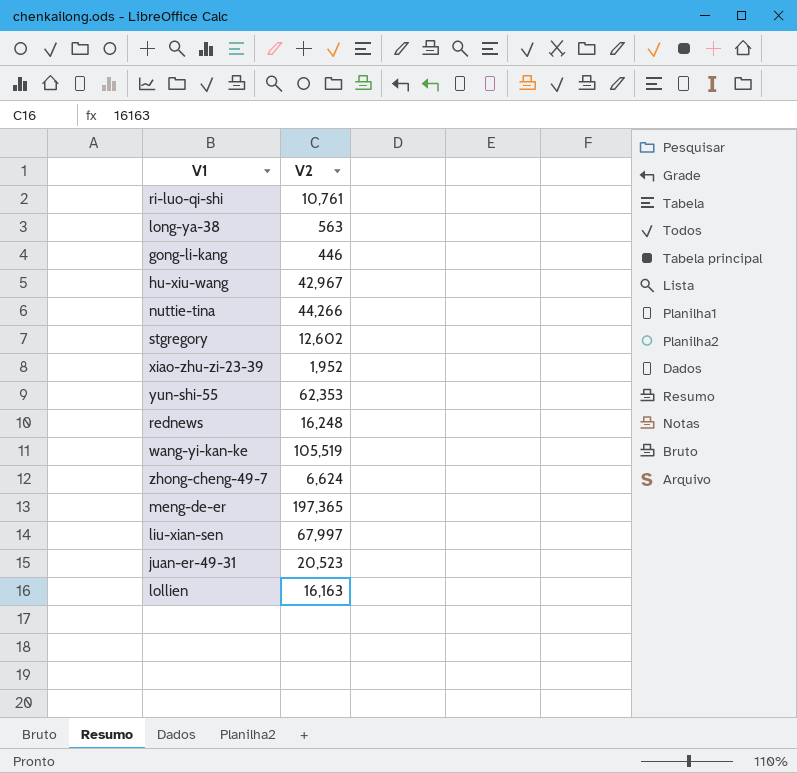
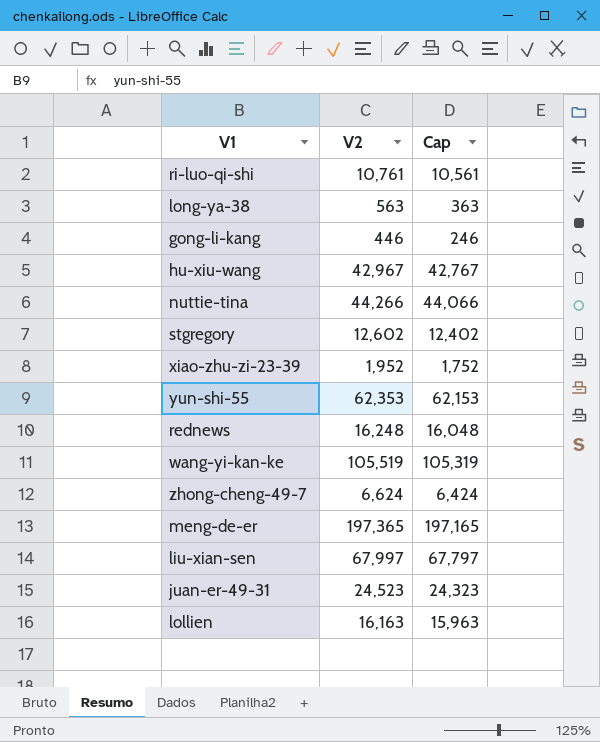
column Cap | formula: none -> [V2] - 200
juan-er-49-31 | V2: 20,523 -> 24,523

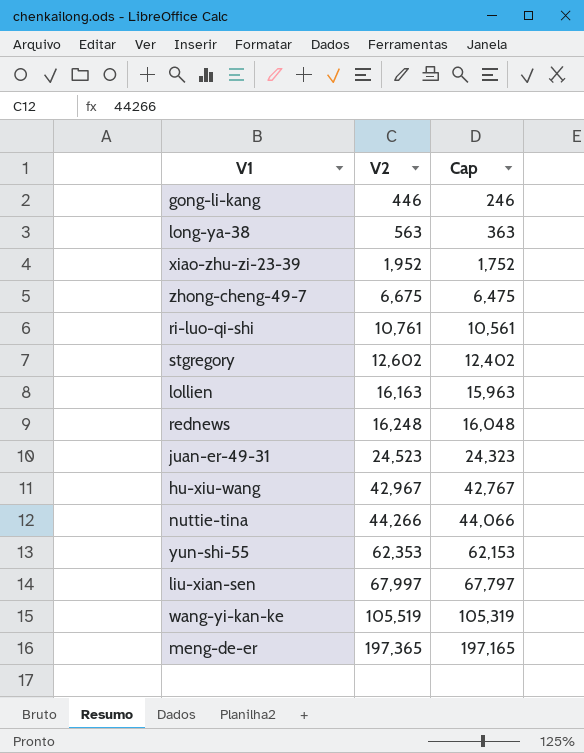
row order: none -> V2 ascending
zhong-cheng-49-7 | V2: 6,624 -> 6,675
zhong-cheng-49-7 | Cap: 6,424 -> 6,475

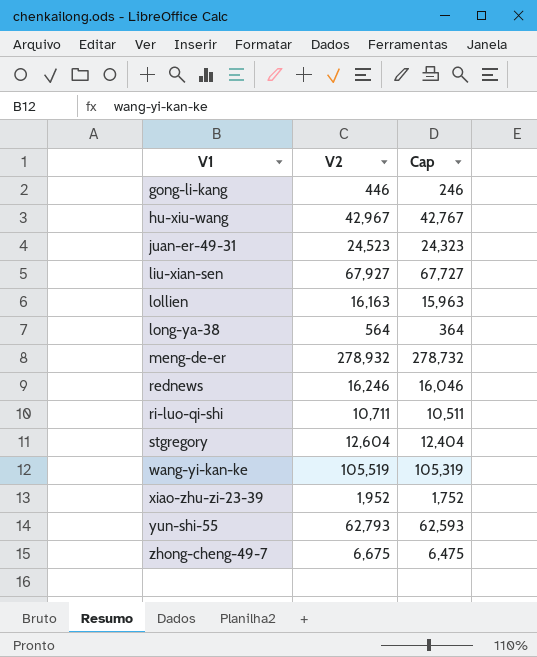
row order: V2 ascending -> V1 ascending
row nuttie-tina: 44,266 | 44,066 -> none
liu-xian-sen | V2: 67,997 -> 67,927
liu-xian-sen | Cap: 67,797 -> 67,727
long-ya-38 | V2: 563 -> 564
long-ya-38 | Cap: 363 -> 364
meng-de-er | V2: 197,365 -> 278,932
meng-de-er | Cap: 197,165 -> 278,732
rednews | V2: 16,248 -> 16,246
rednews | Cap: 16,048 -> 16,046
ri-luo-qi-shi | V2: 10,761 -> 10,711
ri-luo-qi-shi | Cap: 10,561 -> 10,511
stgregory | V2: 12,602 -> 12,604
stgregory | Cap: 12,402 -> 12,404
yun-shi-55 | V2: 62,353 -> 62,793
yun-shi-55 | Cap: 62,153 -> 62,593

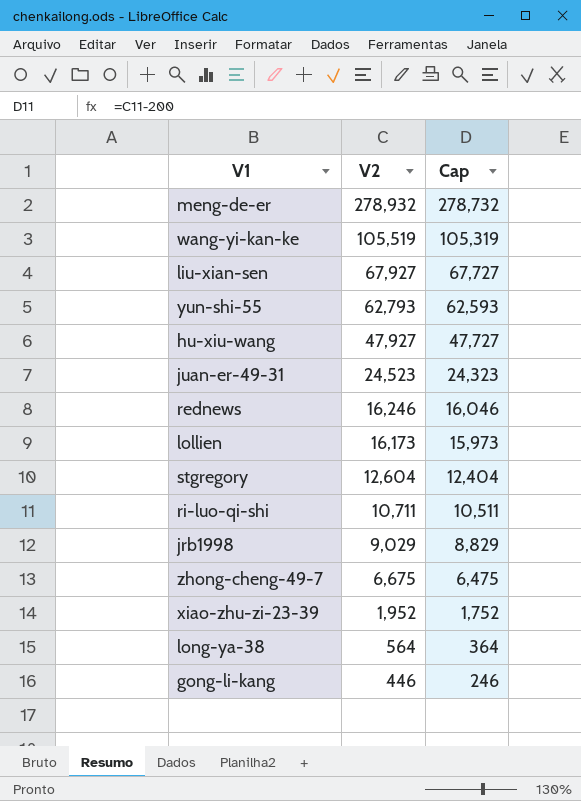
row order: V1 ascending -> V2 descending
hu-xiu-wang | V2: 42,967 -> 47,927
hu-xiu-wang | Cap: 42,767 -> 47,727
lollien | V2: 16,163 -> 16,173
lollien | Cap: 15,963 -> 15,973
row jrb1998: none -> 9,029 | 8,829

